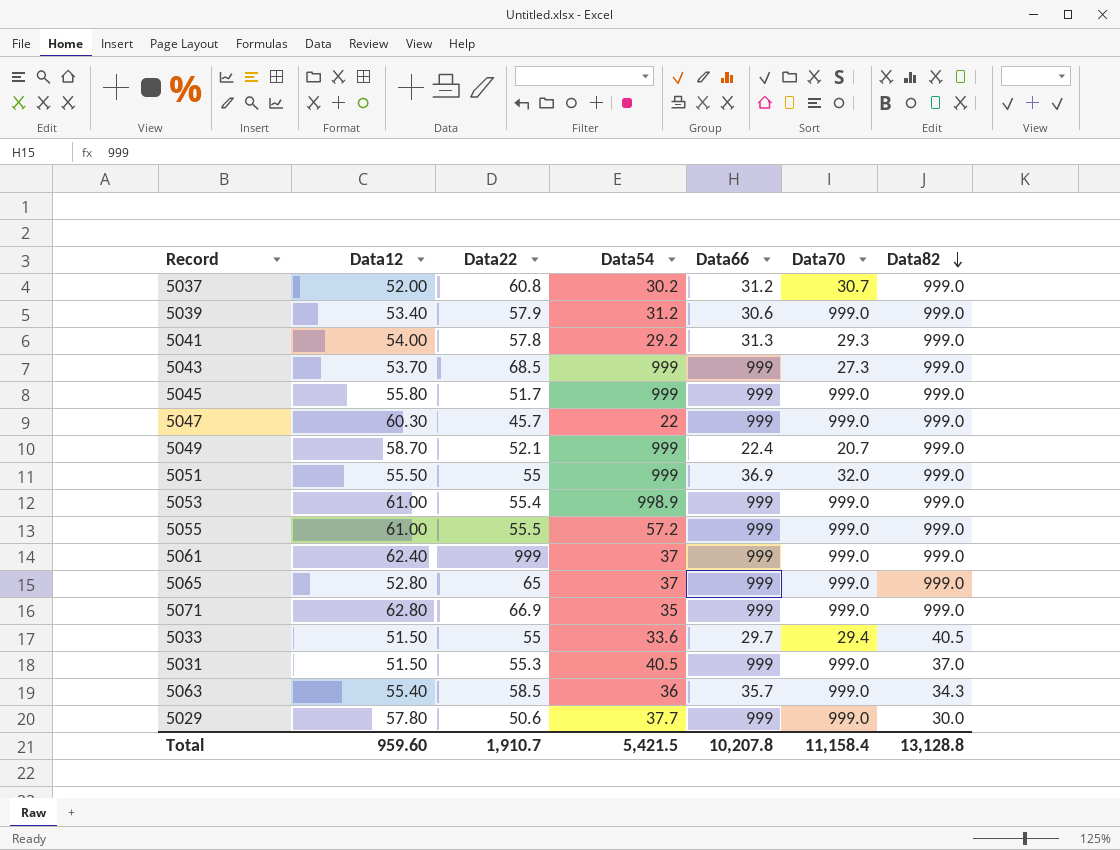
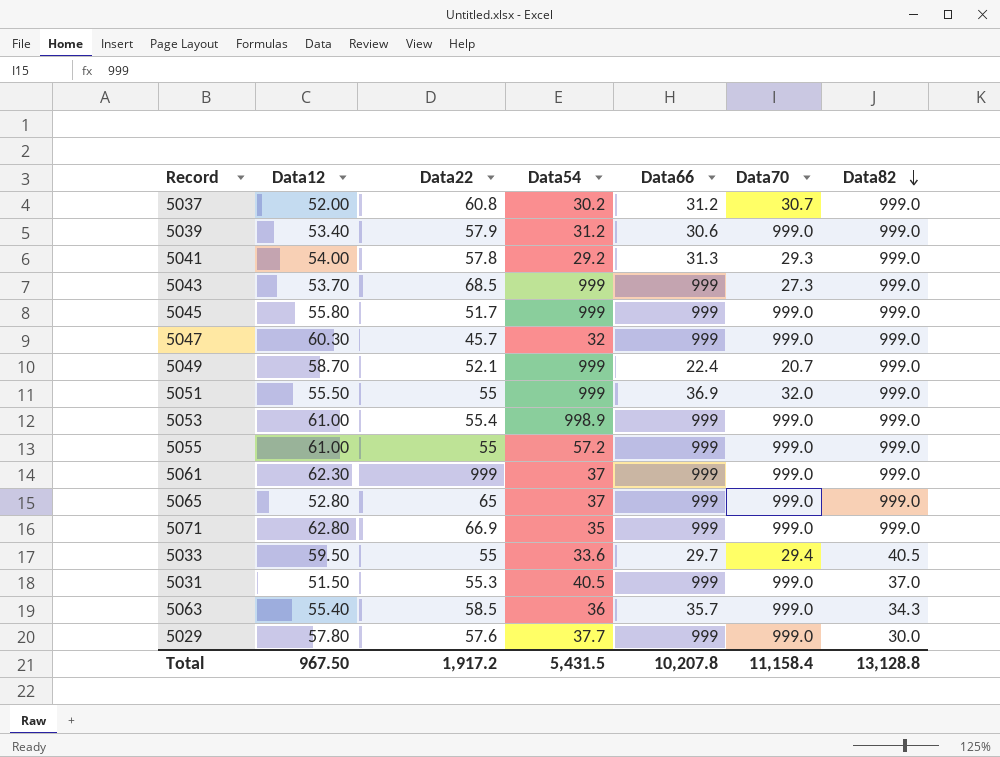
5047 | Data54: 22 -> 32
5055 | Data22: 55.5 -> 55
5061 | Data12: 62.40 -> 62.30
5033 | Data12: 51.50 -> 59.50
5029 | Data22: 50.6 -> 57.6
Total | Data12: 959.60 -> 967.50
Total | Data22: 1,910.7 -> 1,917.2
Total | Data54: 5,421.5 -> 5,431.5

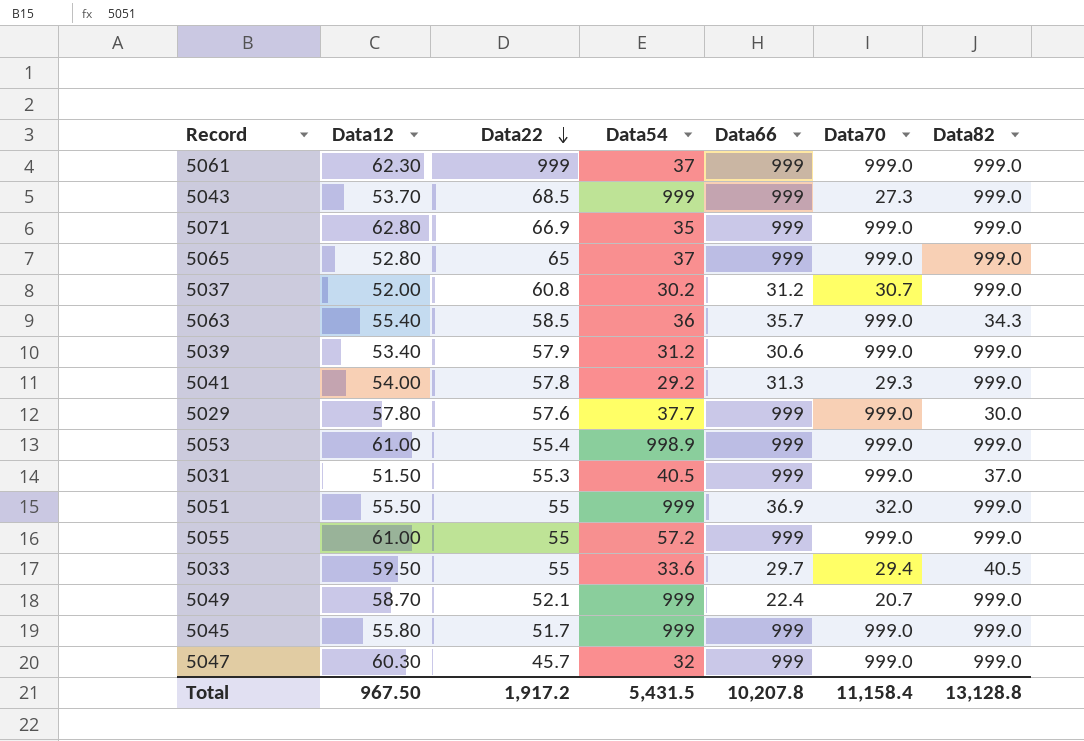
row order: Data82 descending -> Data22 descending

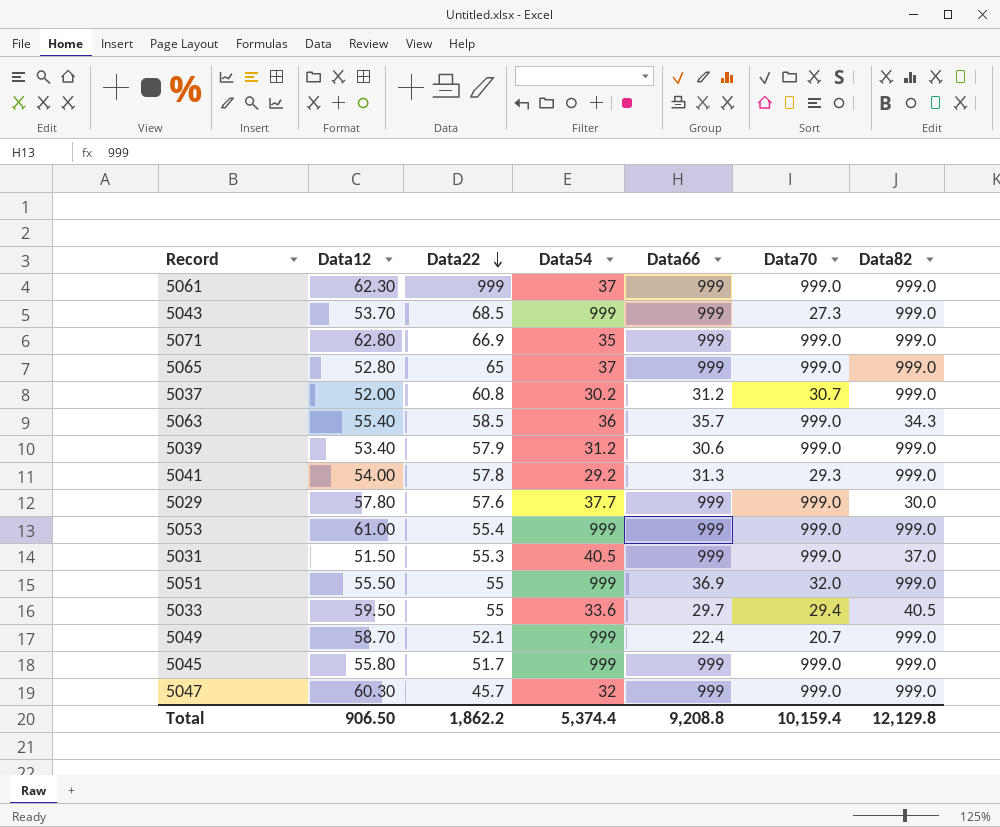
row 5055: 61.00 | 55 | 57.2 | 999 | 999.0 | 999.0 -> none
5053 | Data54: 998.9 -> 999
Total | Data12: 967.50 -> 906.50
Total | Data22: 1,917.2 -> 1,862.2
Total | Data54: 5,431.5 -> 5,374.4
Total | Data66: 10,207.8 -> 9,208.8
Total | Data70: 11,158.4 -> 10,159.4
Total | Data82: 13,128.8 -> 12,129.8

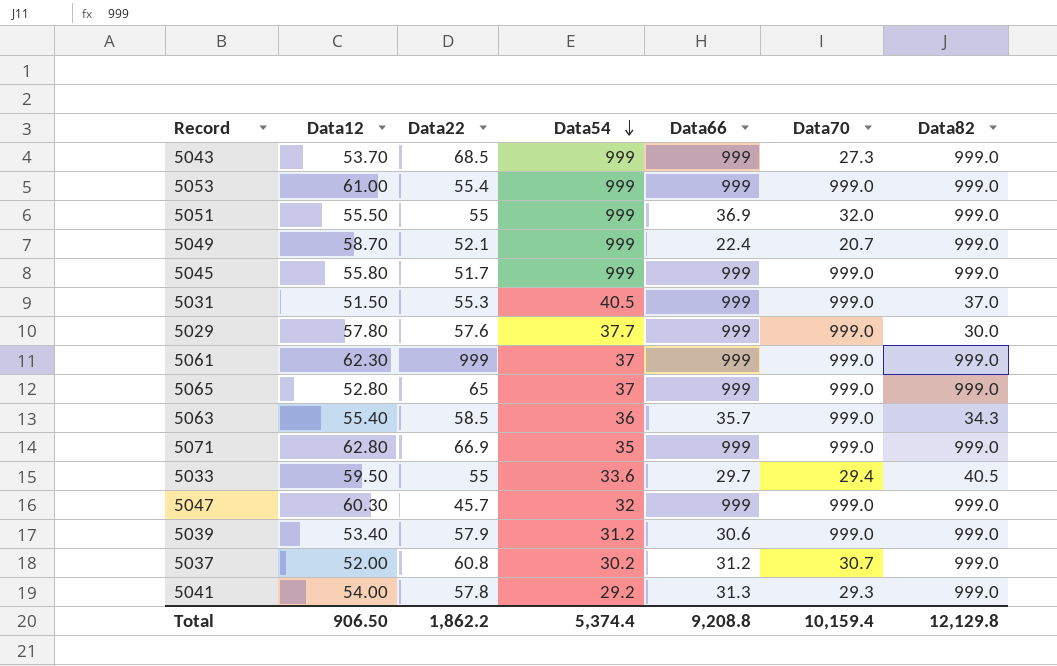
row order: Data22 descending -> Data54 descending

